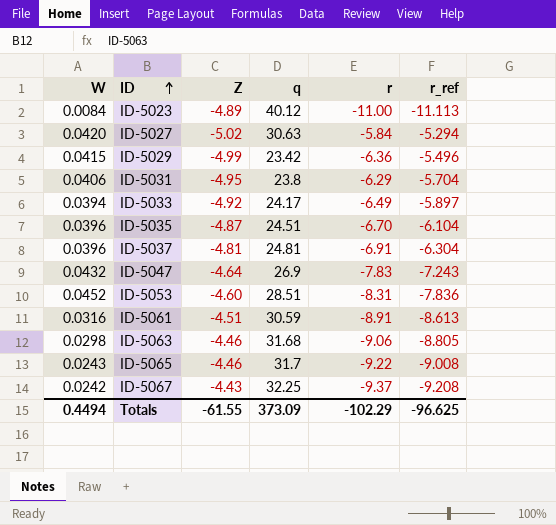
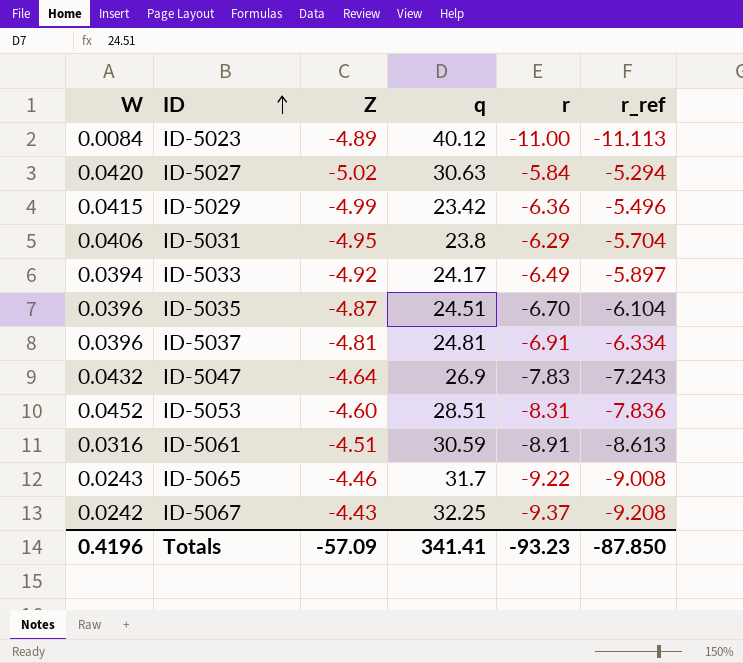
row ID-5063: 0.0298 | -4.46 | 31.68 | -9.06 | -8.805 -> none
ID-5037 | r_ref: -6.304 -> -6.334
Totals | W: 0.4494 -> 0.4196
Totals | Z: -61.55 -> -57.09
Totals | q: 373.09 -> 341.41
Totals | r: -102.29 -> -93.23
Totals | r_ref: -96.625 -> -87.850

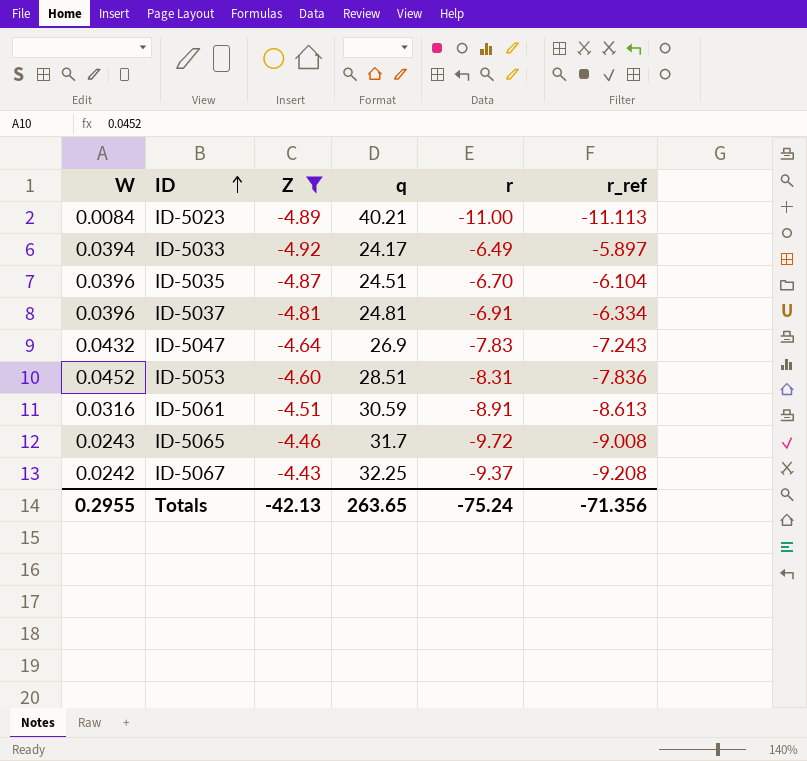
filter: none -> Z >= -4.92
ID-5023 | q: 40.12 -> 40.21
ID-5065 | r: -9.22 -> -9.72
Totals | W: 0.4196 -> 0.2955
Totals | Z: -57.09 -> -42.13
Totals | q: 341.41 -> 263.65
Totals | r: -93.23 -> -75.24
Totals | r_ref: -87.850 -> -71.356

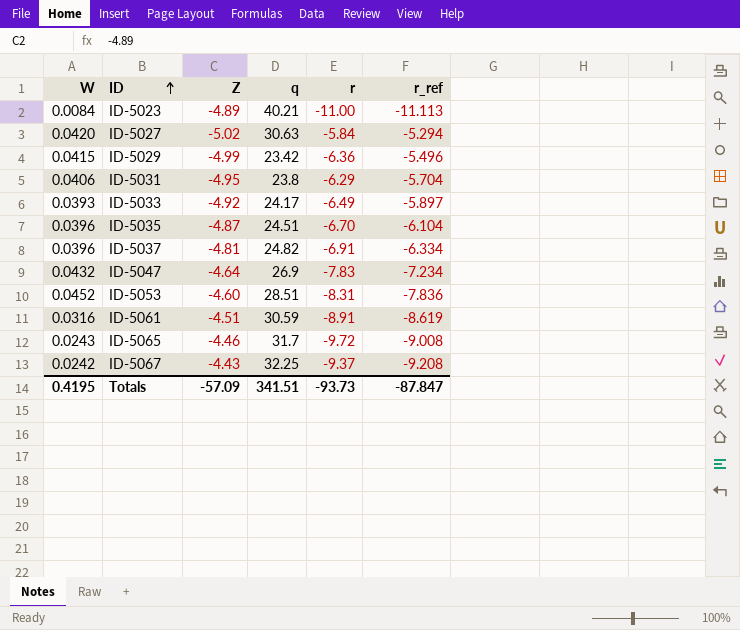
filter: Z >= -4.92 -> none
ID-5033 | W: 0.0394 -> 0.0393
ID-5037 | q: 24.81 -> 24.82
ID-5047 | r_ref: -7.243 -> -7.234
ID-5061 | r_ref: -8.613 -> -8.619
Totals | W: 0.2955 -> 0.4195
Totals | Z: -42.13 -> -57.09
Totals | q: 263.65 -> 341.51
Totals | r: -75.24 -> -93.73
Totals | r_ref: -71.356 -> -87.847

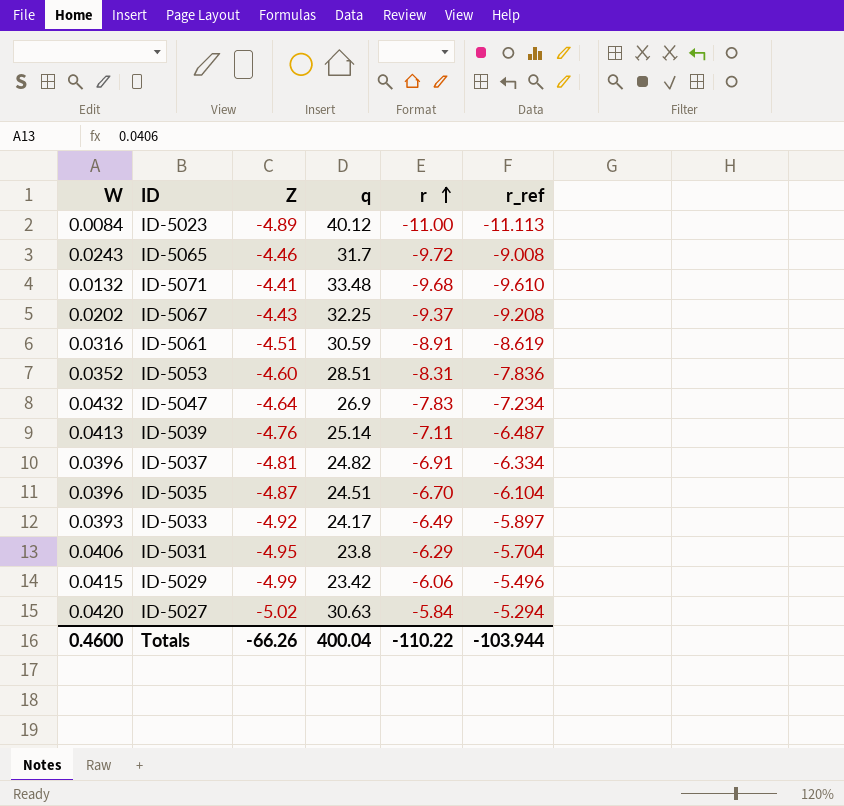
row order: ID ascending -> r ascending
ID-5023 | q: 40.21 -> 40.12
row ID-5071: none -> 0.0132 | -4.41 | 33.48 | -9.68 | -9.610
ID-5067 | W: 0.0242 -> 0.0202
ID-5053 | W: 0.0452 -> 0.0352
row ID-5039: none -> 0.0413 | -4.76 | 25.14 | -7.11 | -6.487
ID-5029 | r: -6.36 -> -6.06
Totals | W: 0.4195 -> 0.4600
Totals | Z: -57.09 -> -66.26
Totals | q: 341.51 -> 400.04
Totals | r: -93.73 -> -110.22
Totals | r_ref: -87.847 -> -103.944

